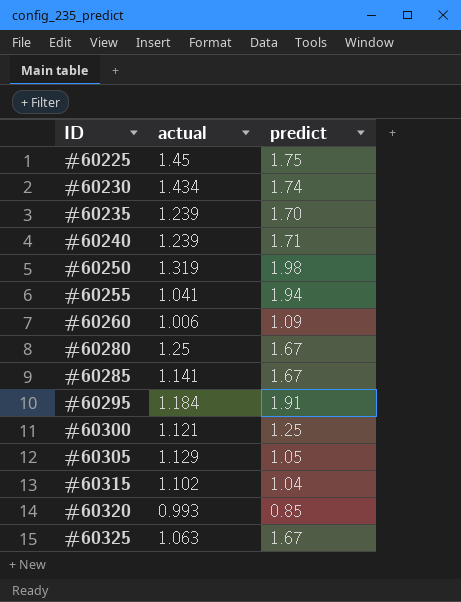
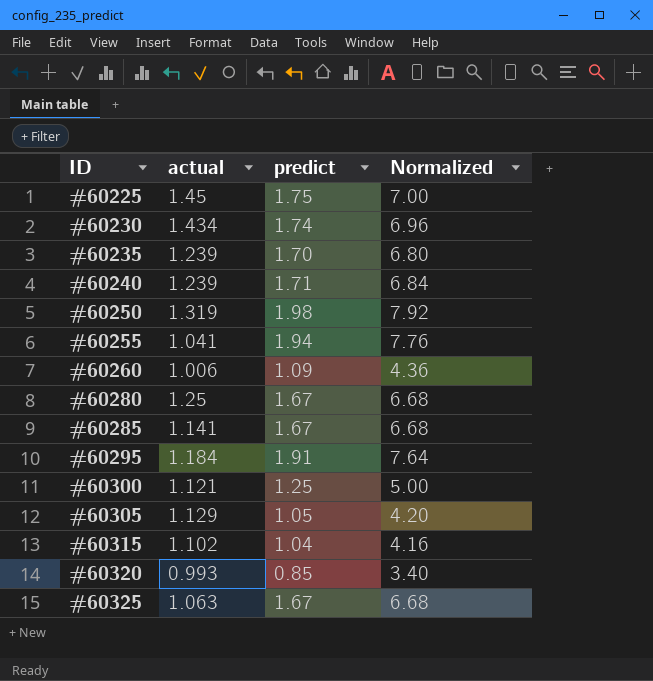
column Normalized | formula: none -> [predict] * 4

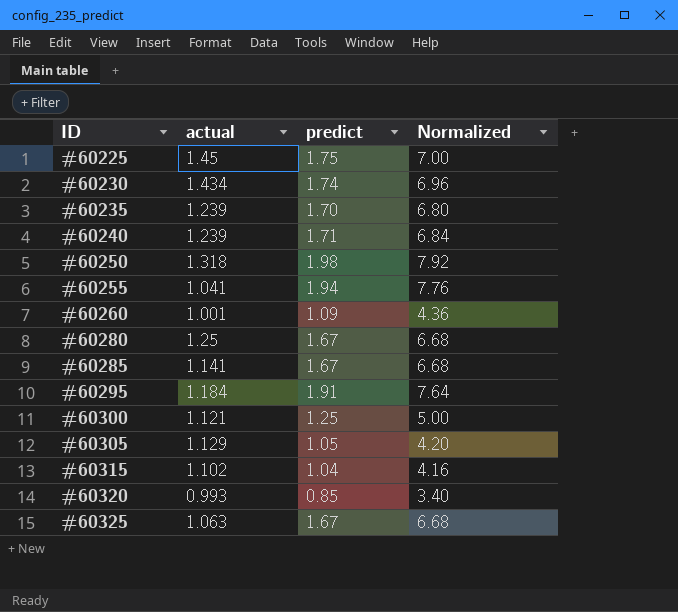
#60250 | actual: 1.319 -> 1.318
#60260 | actual: 1.006 -> 1.001

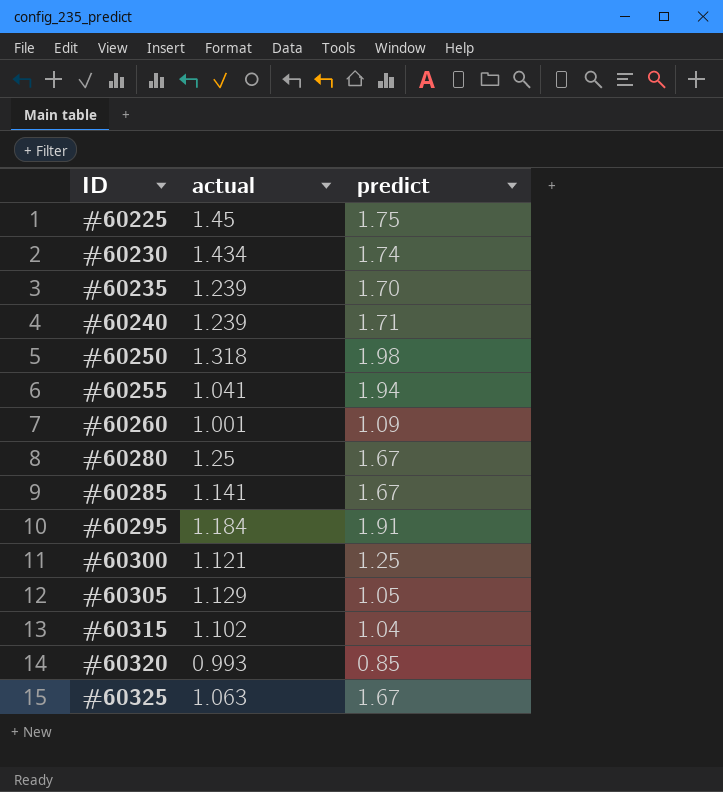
column Normalized | formula: [predict] * 4 -> none

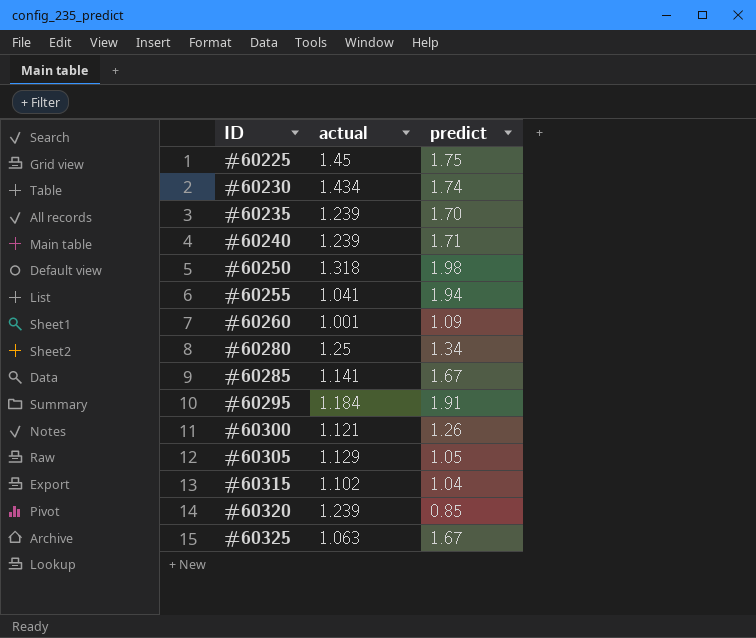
#60280 | predict: 1.67 -> 1.34
#60300 | predict: 1.25 -> 1.26
#60320 | actual: 0.993 -> 1.239

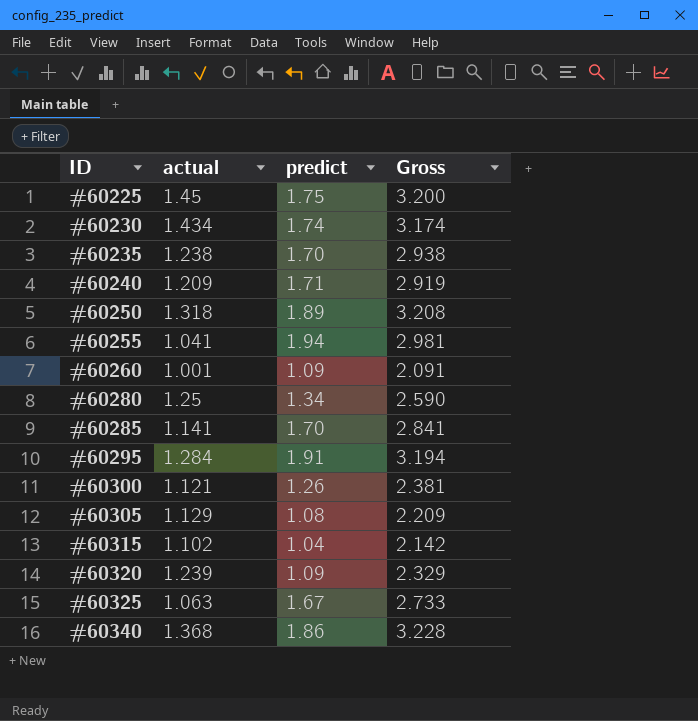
column Gross | formula: none -> [actual] + [predict]
#60235 | actual: 1.239 -> 1.238
#60240 | actual: 1.239 -> 1.209
#60250 | predict: 1.98 -> 1.89
#60285 | predict: 1.67 -> 1.70
#60295 | actual: 1.184 -> 1.284
#60305 | predict: 1.05 -> 1.08
#60320 | predict: 0.85 -> 1.09
row #60340: none -> 1.368 | 1.86 | 3.228

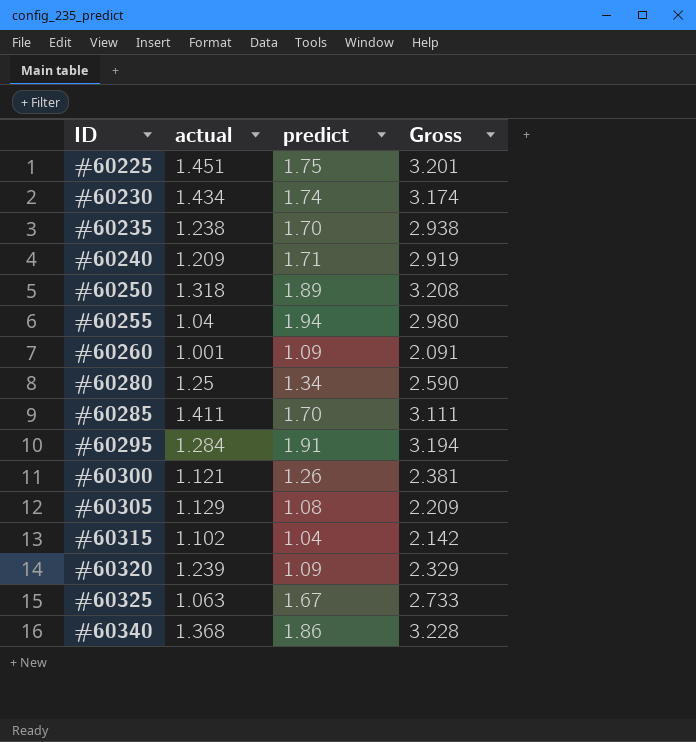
#60225 | actual: 1.45 -> 1.451
#60225 | Gross: 3.200 -> 3.201
#60255 | actual: 1.041 -> 1.04
#60255 | Gross: 2.981 -> 2.980
#60285 | actual: 1.141 -> 1.411
#60285 | Gross: 2.841 -> 3.111

